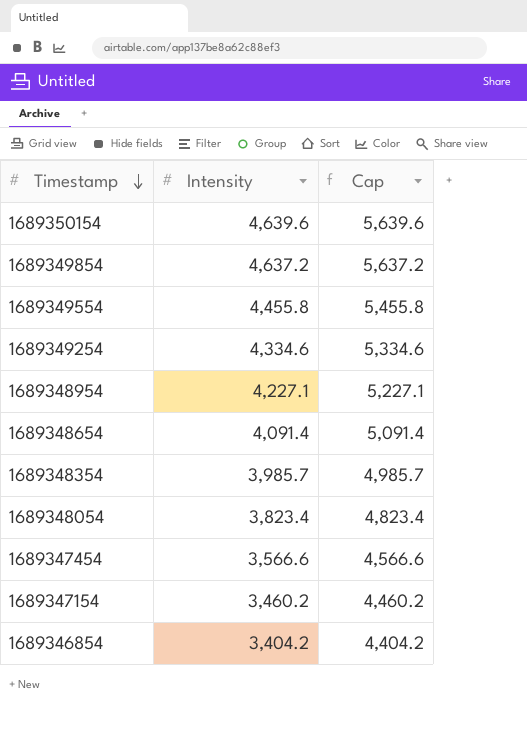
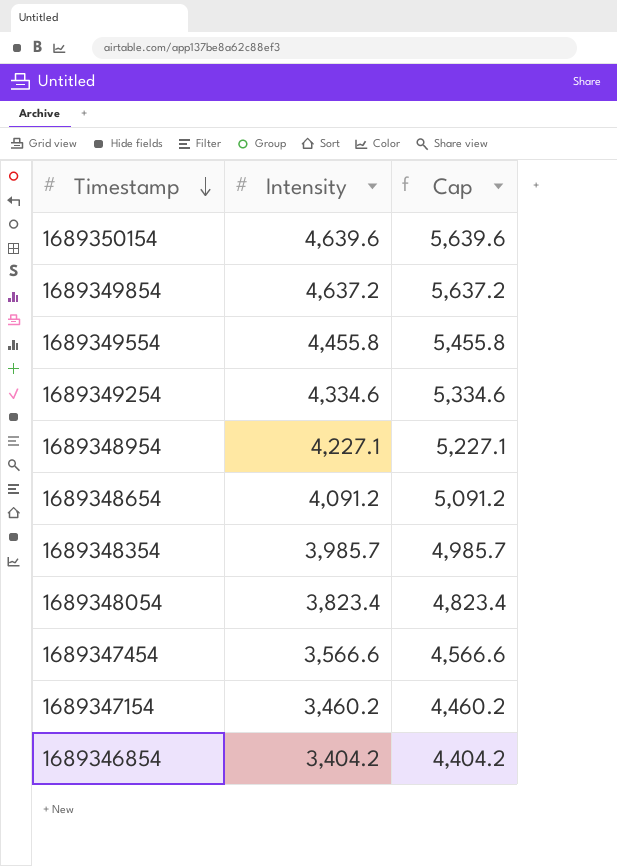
1689348654 | Intensity: 4,091.4 -> 4,091.2
1689348654 | Cap: 5,091.4 -> 5,091.2

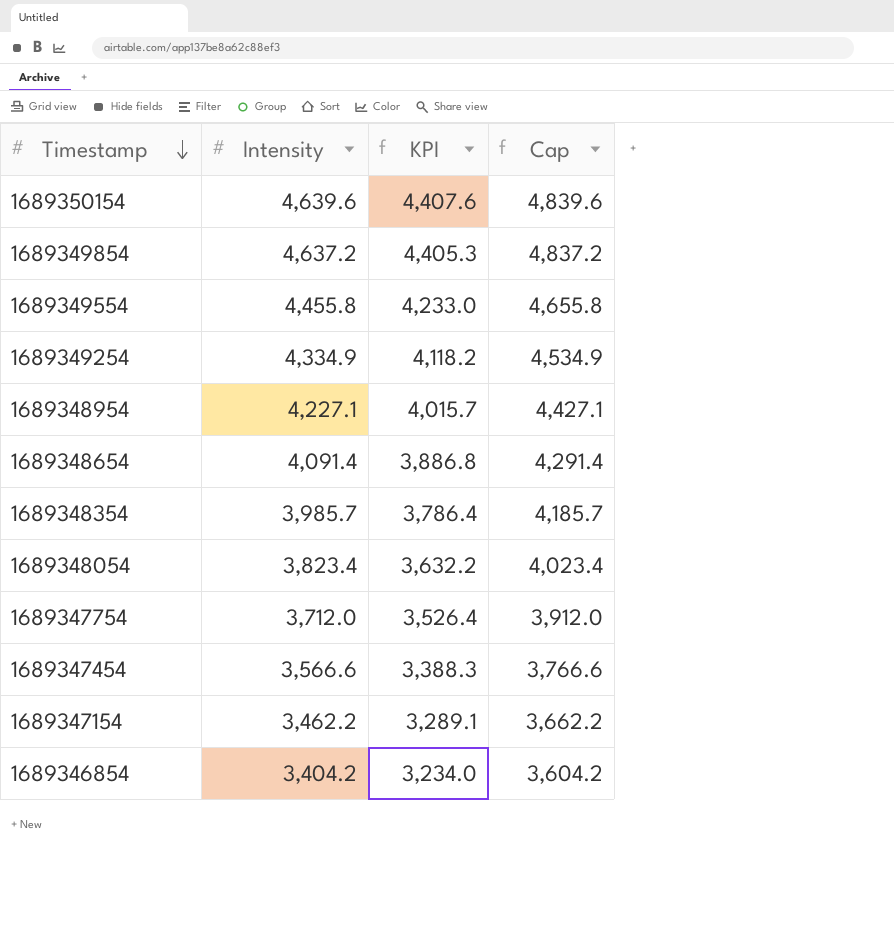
column KPI | formula: none -> [Intensity] * 0.95
column Cap | formula: [Intensity] + 1000 -> [Intensity] + 200
1689349254 | Intensity: 4,334.6 -> 4,334.9
1689348654 | Intensity: 4,091.2 -> 4,091.4
row 1689347754: none -> 3,712.0 | 3,526.4 | 3,912.0
1689347154 | Intensity: 3,460.2 -> 3,462.2

